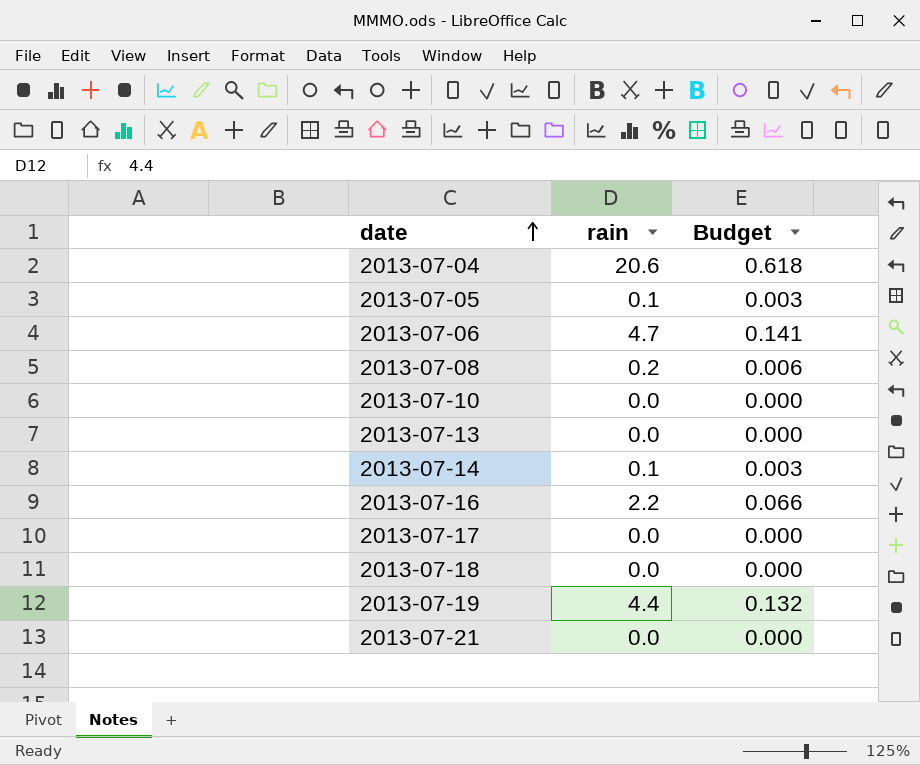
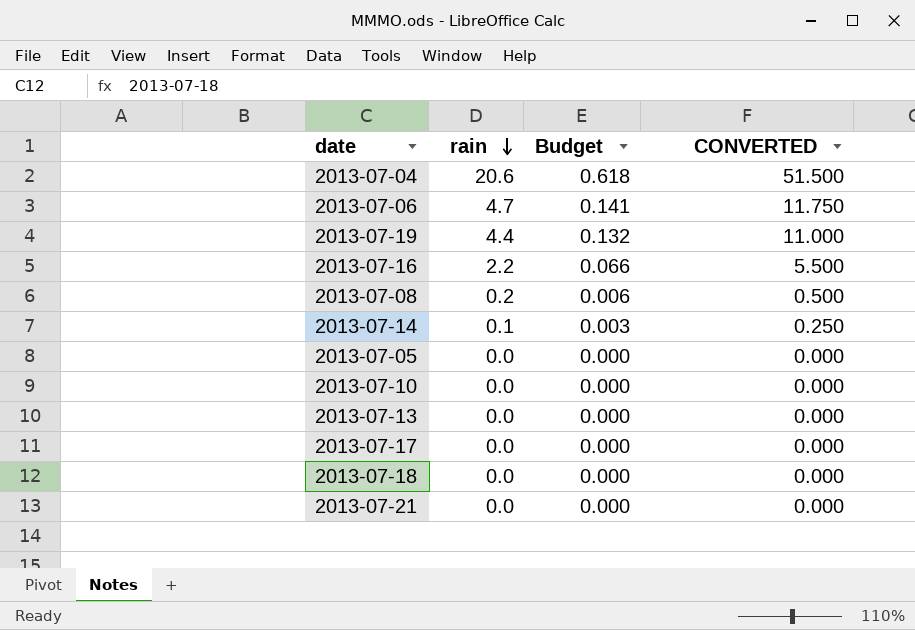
row order: date ascending -> rain descending
column CONVERTED | formula: none -> [rain] * 2.5
2013-07-05 | rain: 0.1 -> 0.0
2013-07-05 | Budget: 0.003 -> 0.000

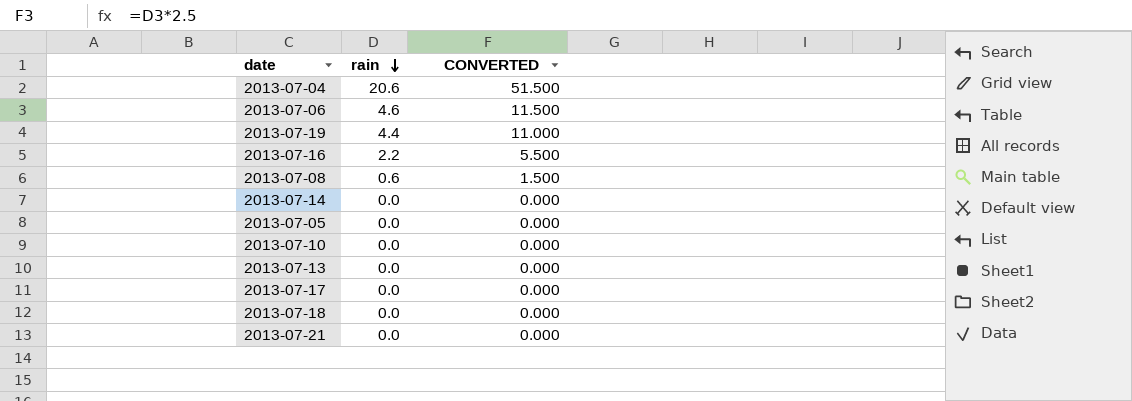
column Budget | formula: [rain] * 0.03 -> none
2013-07-06 | rain: 4.7 -> 4.6
2013-07-06 | CONVERTED: 11.750 -> 11.500
2013-07-08 | rain: 0.2 -> 0.6
2013-07-08 | CONVERTED: 0.500 -> 1.500
2013-07-14 | rain: 0.1 -> 0.0
2013-07-14 | CONVERTED: 0.250 -> 0.000

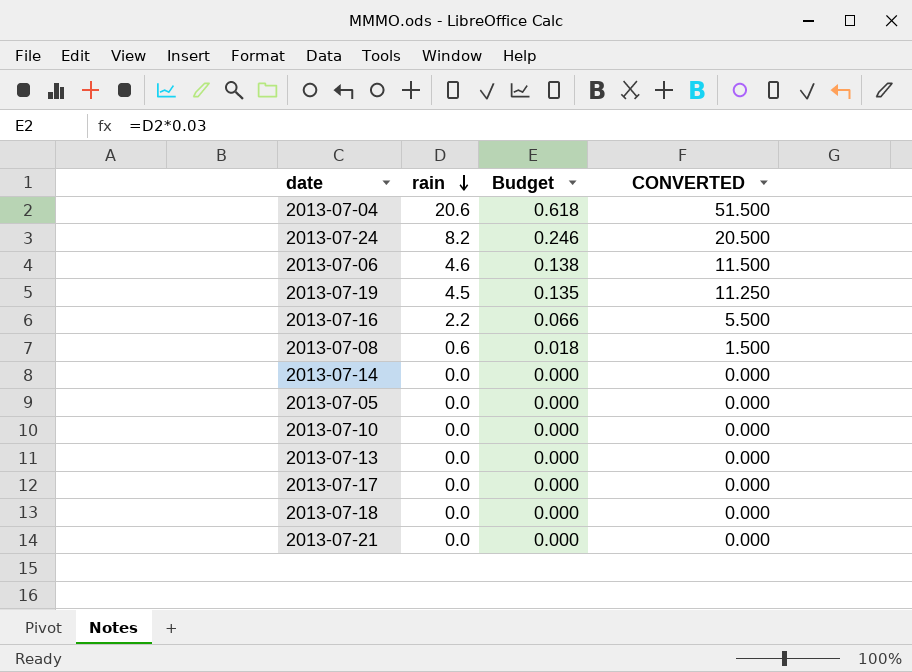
column Budget | formula: none -> [rain] * 0.03
row 2013-07-24: none -> 8.2 | 0.246 | 20.500
2013-07-19 | rain: 4.4 -> 4.5
2013-07-19 | CONVERTED: 11.000 -> 11.250

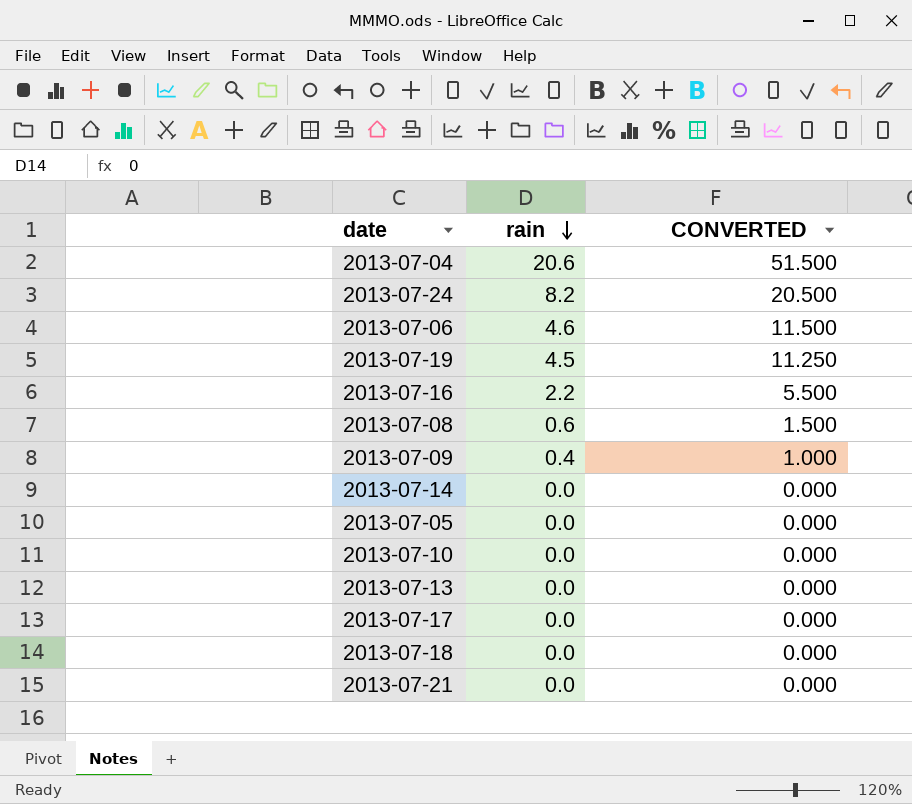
column Budget | formula: [rain] * 0.03 -> none
row 2013-07-09: none -> 0.4 | 1.000

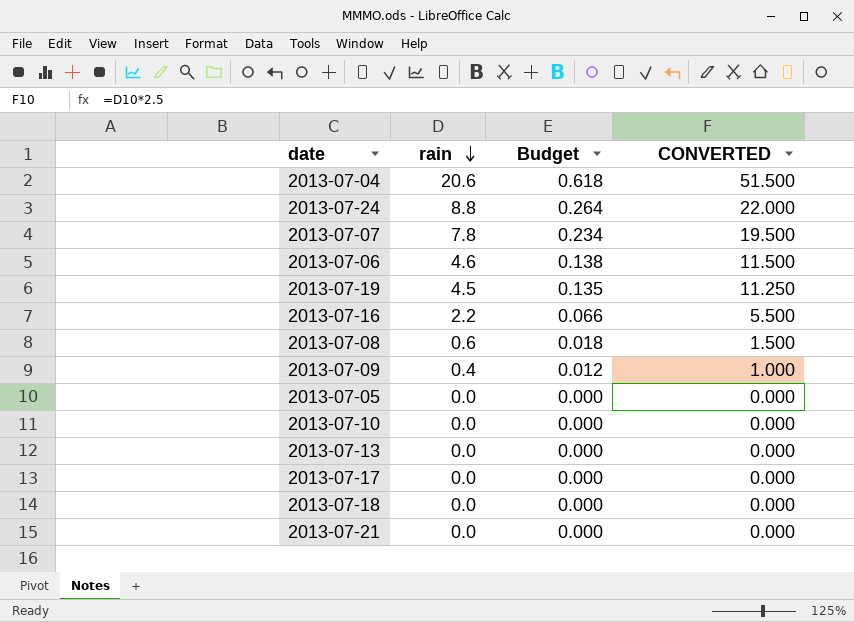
column Budget | formula: none -> [rain] * 0.03
row 2013-07-14: 0.0 | 0.000 -> none
2013-07-24 | rain: 8.2 -> 8.8
2013-07-24 | CONVERTED: 20.500 -> 22.000
row 2013-07-07: none -> 7.8 | 0.234 | 19.500

